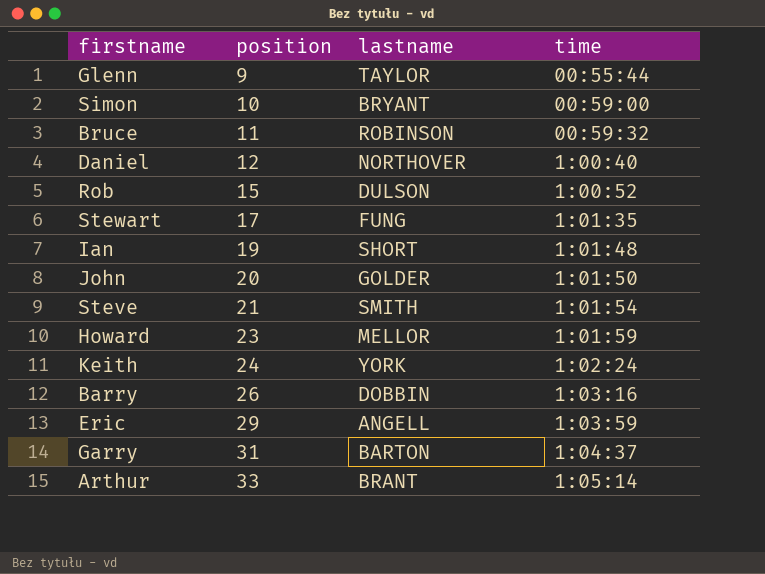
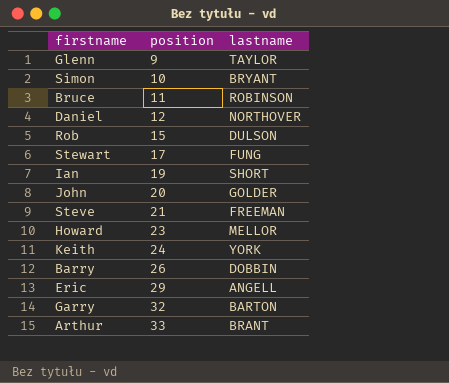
column time | position: 4 -> none
Steve | lastname: SMITH -> FREEMAN
Garry | position: 31 -> 32

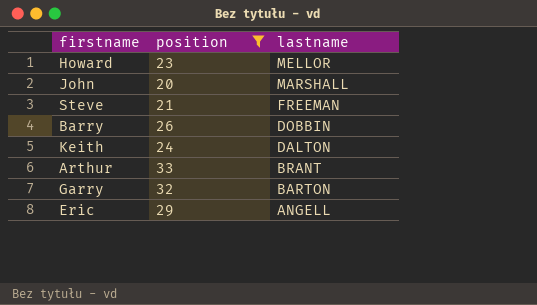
filter: none -> position >= 20
row order: position ascending -> lastname descending
John | lastname: GOLDER -> MARSHALL
Keith | lastname: YORK -> DALTON

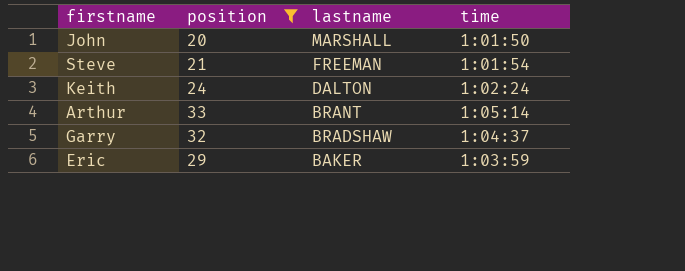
column time | position: none -> 4
row Howard: 23 | MELLOR -> none
row Barry: 26 | DOBBIN -> none
Garry | lastname: BARTON -> BRADSHAW
Eric | lastname: ANGELL -> BAKER

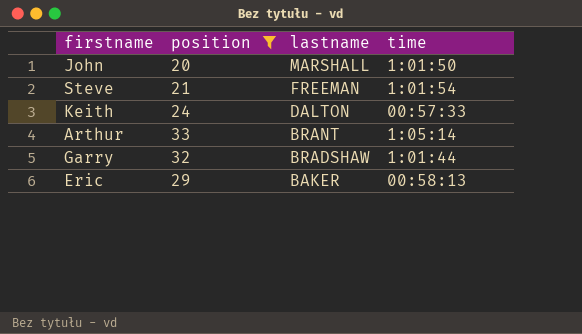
Keith | time: 1:02:24 -> 00:57:33
Garry | time: 1:04:37 -> 1:01:44
Eric | time: 1:03:59 -> 00:58:13

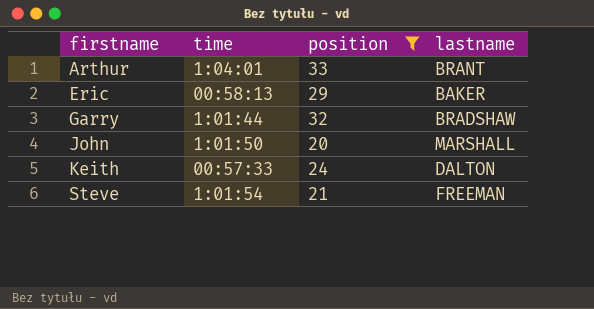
row order: lastname descending -> firstname ascending
column time | position: 4 -> 2
Arthur | time: 1:05:14 -> 1:04:01

